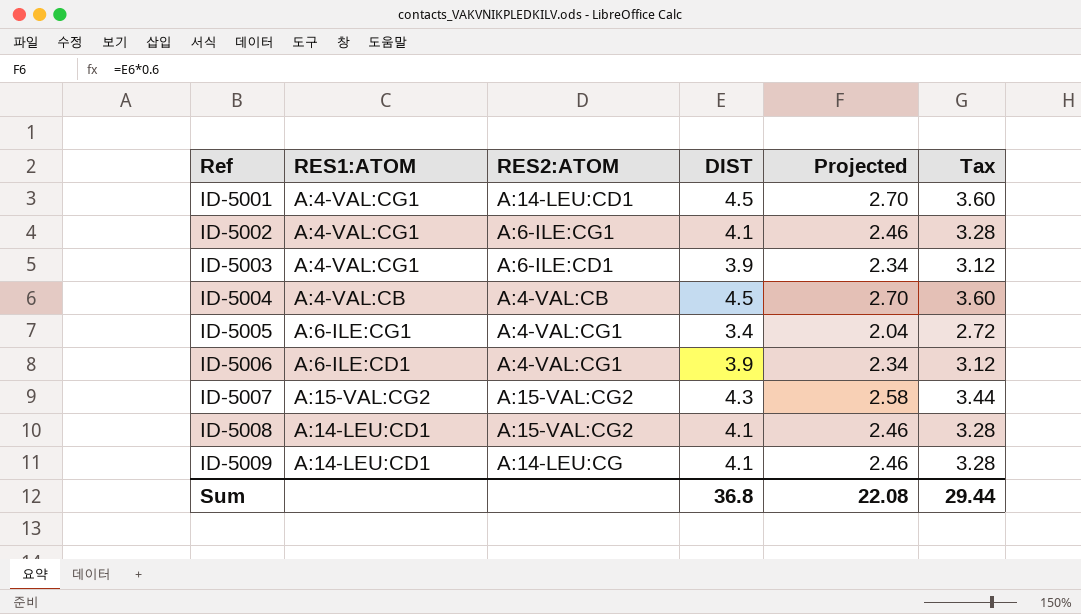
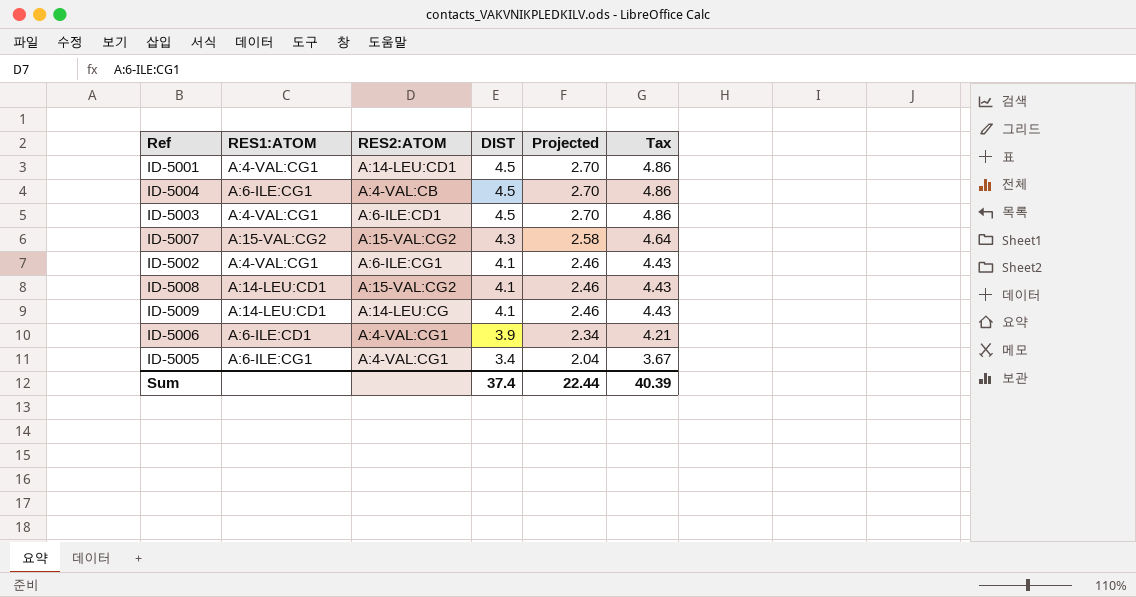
row order: Ref ascending -> DIST descending
column Tax | formula: [DIST] * 0.8 -> [DIST] * 1.08
ID-5004 | RES1:ATOM: A:4-VAL:CB -> A:6-ILE:CG1
ID-5003 | DIST: 3.9 -> 4.5
ID-5003 | Projected: 2.34 -> 2.70
Sum | DIST: 36.8 -> 37.4
Sum | Projected: 22.08 -> 22.44
Sum | Tax: 29.44 -> 40.39

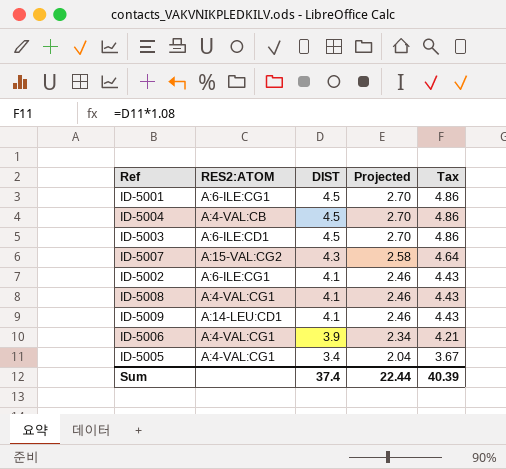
column RES1:ATOM | position: 2 -> none
ID-5001 | RES2:ATOM: A:14-LEU:CD1 -> A:6-ILE:CG1
ID-5008 | RES2:ATOM: A:15-VAL:CG2 -> A:4-VAL:CG1
ID-5009 | RES2:ATOM: A:14-LEU:CG -> A:14-LEU:CD1

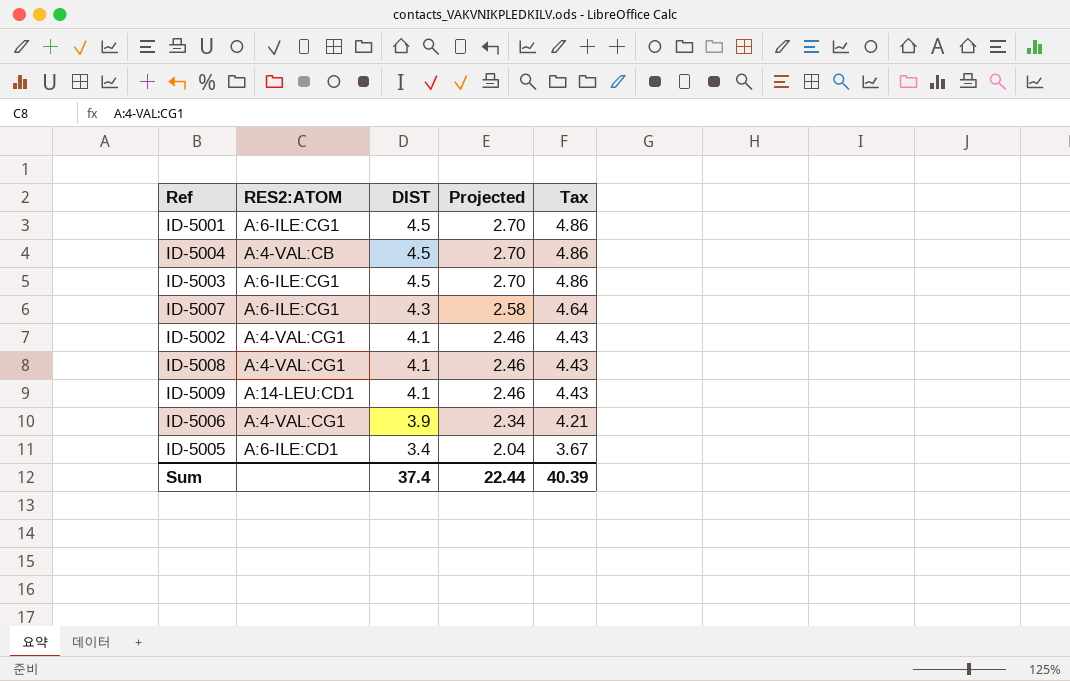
ID-5003 | RES2:ATOM: A:6-ILE:CD1 -> A:6-ILE:CG1
ID-5007 | RES2:ATOM: A:15-VAL:CG2 -> A:6-ILE:CG1
ID-5002 | RES2:ATOM: A:6-ILE:CG1 -> A:4-VAL:CG1
ID-5005 | RES2:ATOM: A:4-VAL:CG1 -> A:6-ILE:CD1

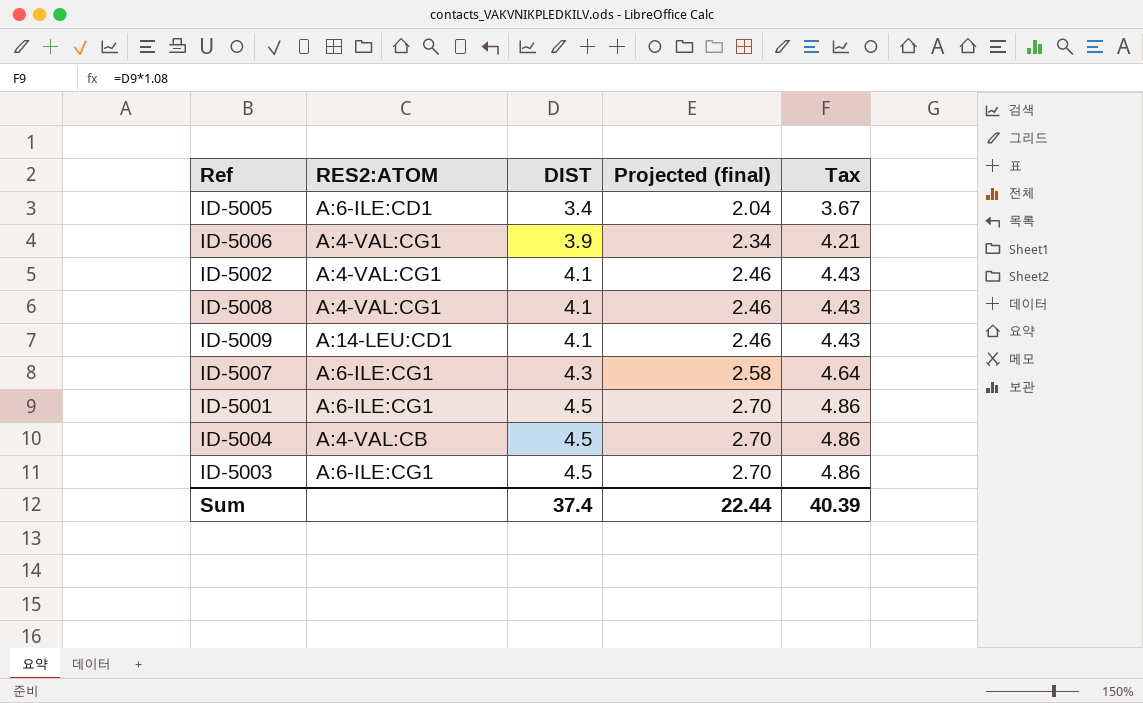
row order: DIST descending -> DIST ascending
column name: Projected -> Projected (final)

